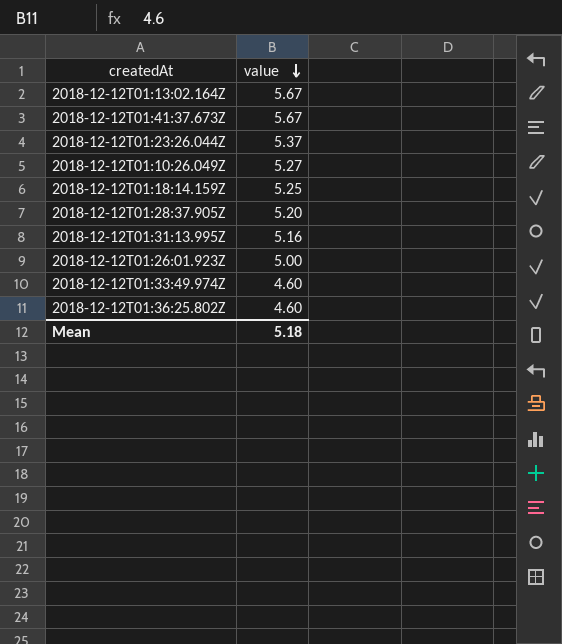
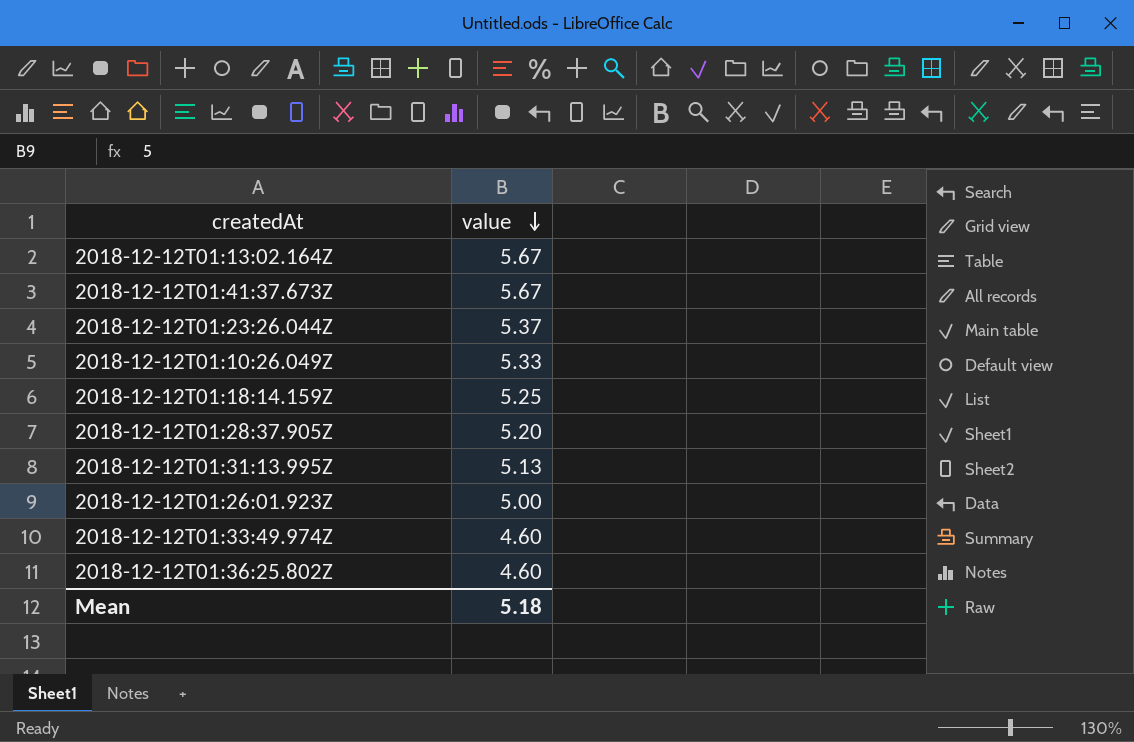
2018-12-12T01:10:26.049Z | value: 5.27 -> 5.33
2018-12-12T01:31:13.995Z | value: 5.16 -> 5.13

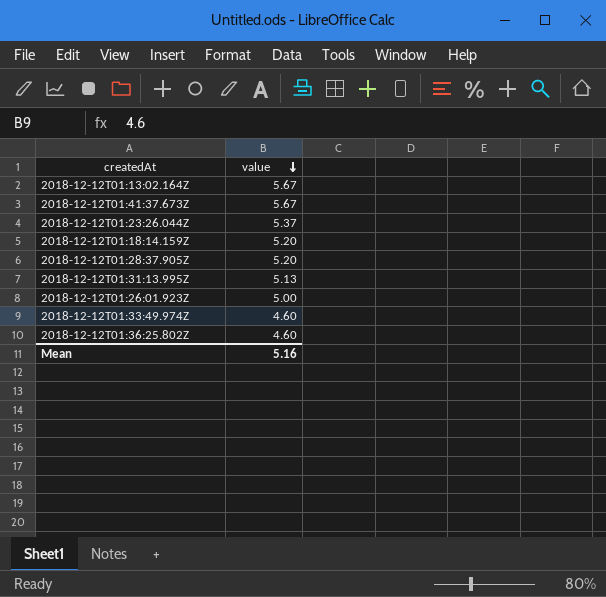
row 2018-12-12T01:10:26.049Z: 5.33 -> none
2018-12-12T01:18:14.159Z | value: 5.25 -> 5.20
Mean | value: 5.18 -> 5.16

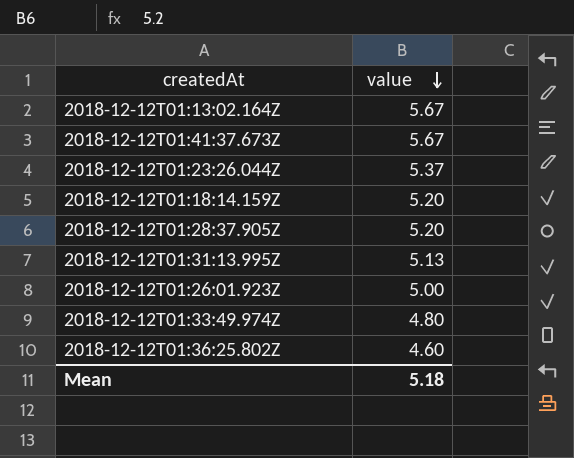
2018-12-12T01:33:49.974Z | value: 4.60 -> 4.80
Mean | value: 5.16 -> 5.18

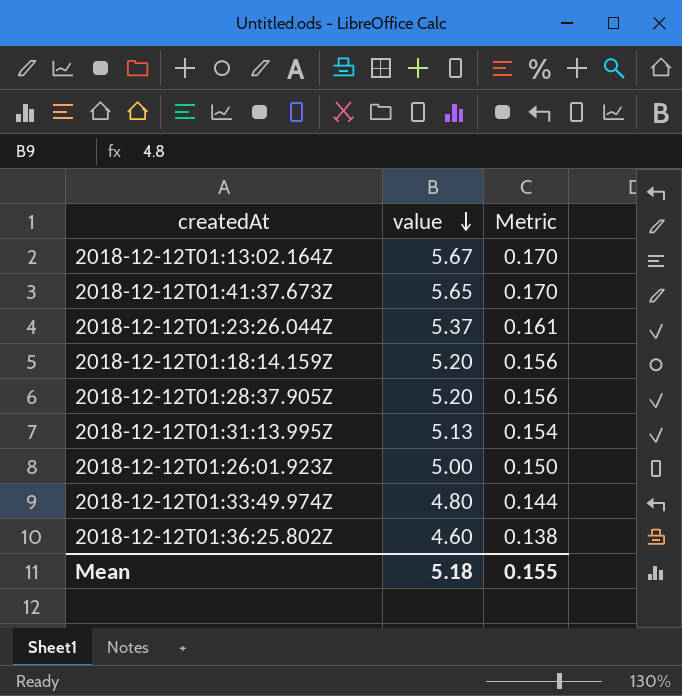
column Metric | formula: none -> [value] * 0.03
2018-12-12T01:41:37.673Z | value: 5.67 -> 5.65

